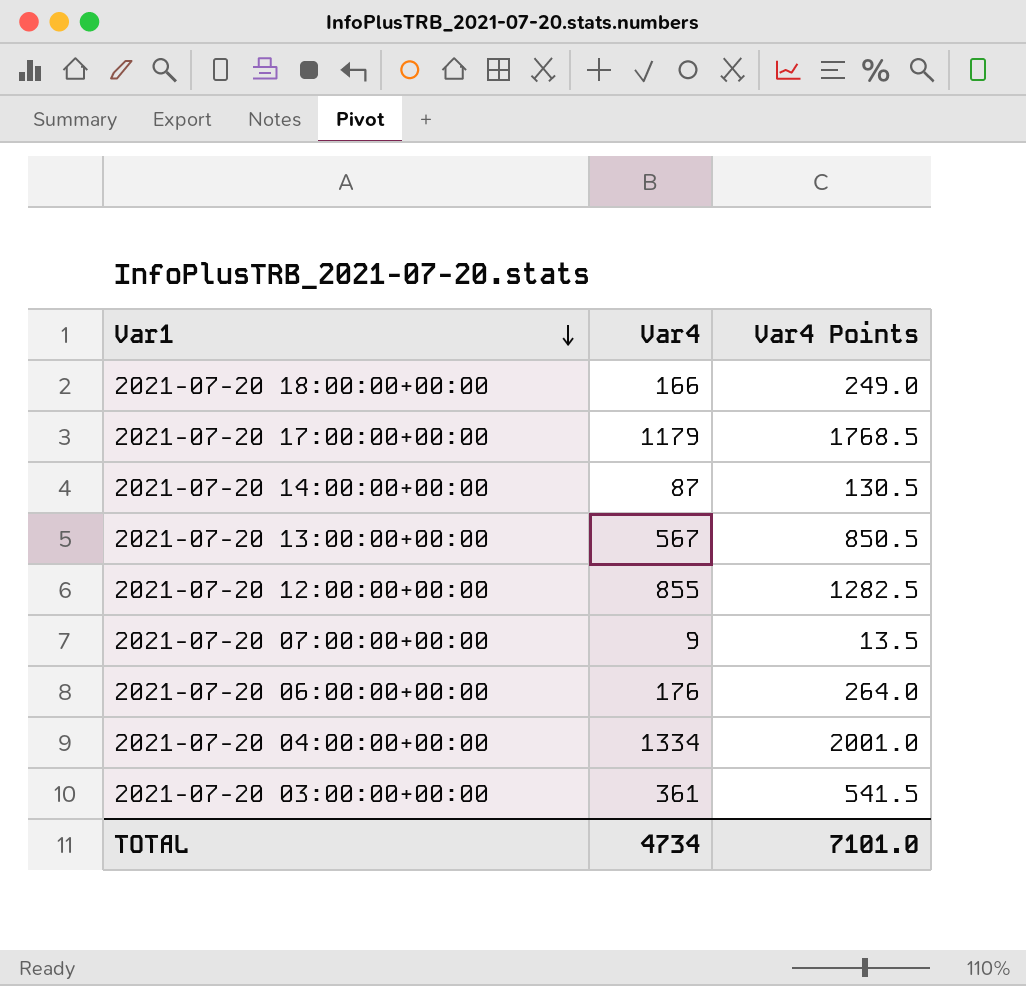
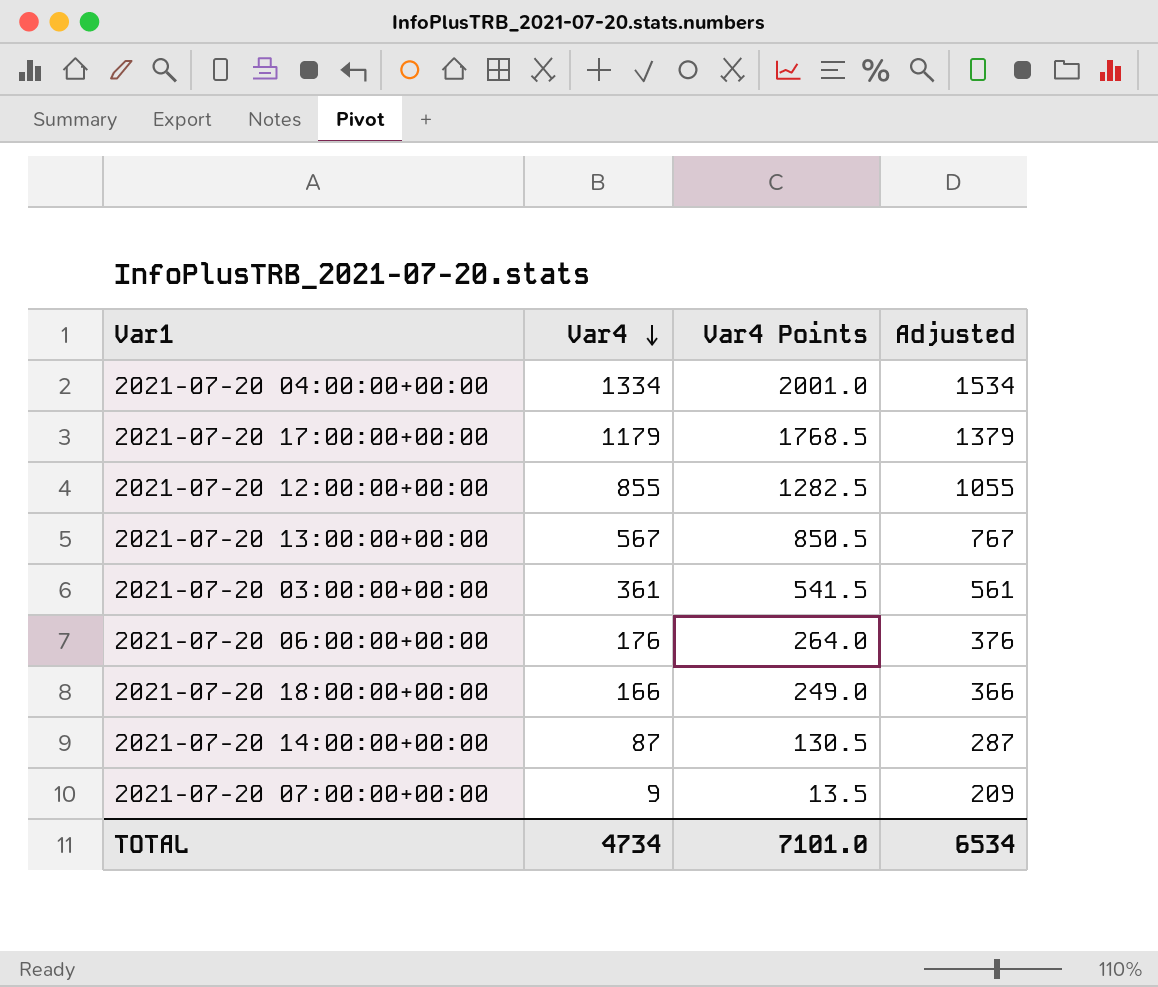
row order: Var1 descending -> Var4 descending
column Adjusted | formula: none -> [Var4] + 200

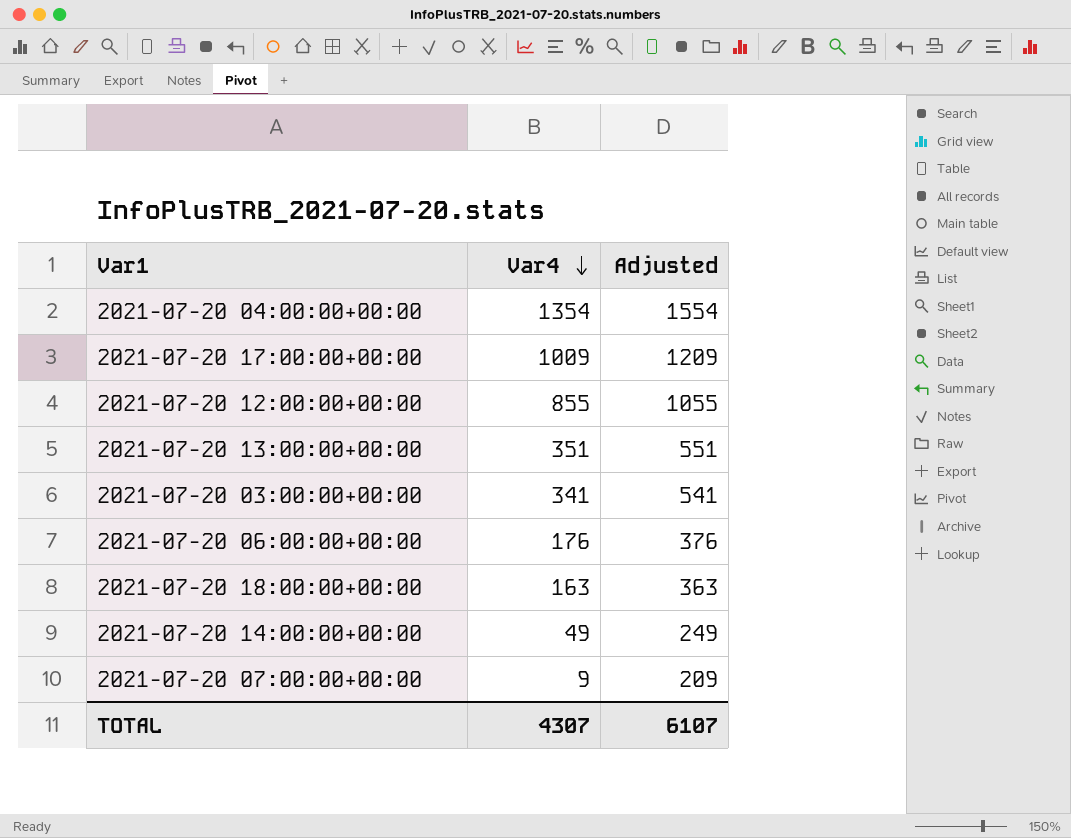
column Var4 Points | formula: [Var4] * 1.5 -> none
2021-07-20 04:00:00+00:00 | Var4: 1334 -> 1354
2021-07-20 04:00:00+00:00 | Adjusted: 1534 -> 1554
2021-07-20 17:00:00+00:00 | Var4: 1179 -> 1009
2021-07-20 17:00:00+00:00 | Adjusted: 1379 -> 1209
2021-07-20 13:00:00+00:00 | Var4: 567 -> 351
2021-07-20 13:00:00+00:00 | Adjusted: 767 -> 551
2021-07-20 03:00:00+00:00 | Var4: 361 -> 341
2021-07-20 03:00:00+00:00 | Adjusted: 561 -> 541
2021-07-20 18:00:00+00:00 | Var4: 166 -> 163
2021-07-20 18:00:00+00:00 | Adjusted: 366 -> 363
2021-07-20 14:00:00+00:00 | Var4: 87 -> 49
2021-07-20 14:00:00+00:00 | Adjusted: 287 -> 249
TOTAL | Var4: 4734 -> 4307
TOTAL | Adjusted: 6534 -> 6107

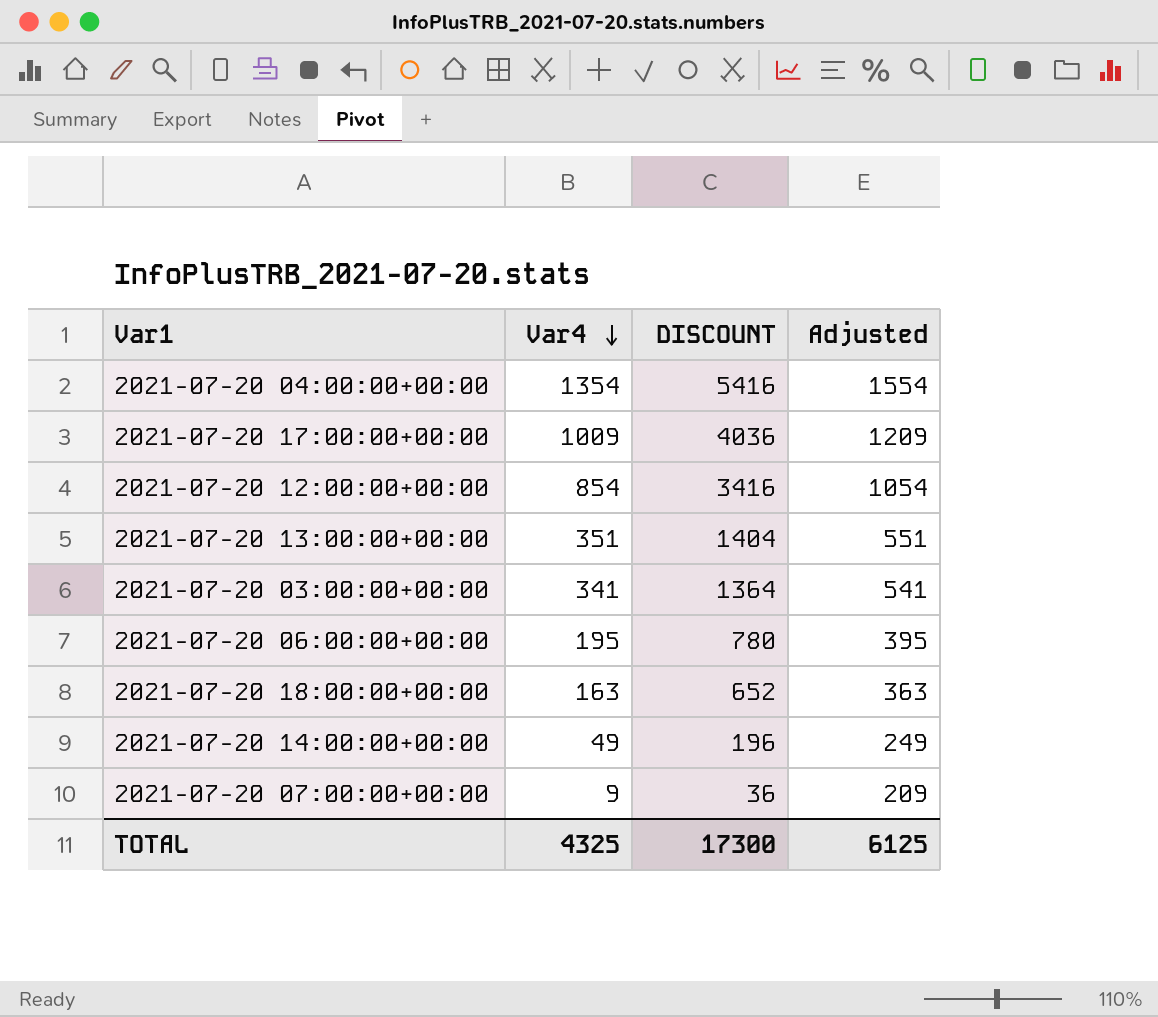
column DISCOUNT | formula: none -> [Var4] * 4
2021-07-20 12:00:00+00:00 | Var4: 855 -> 854
2021-07-20 12:00:00+00:00 | Adjusted: 1055 -> 1054
2021-07-20 06:00:00+00:00 | Var4: 176 -> 195
2021-07-20 06:00:00+00:00 | Adjusted: 376 -> 395
TOTAL | Var4: 4307 -> 4325
TOTAL | Adjusted: 6107 -> 6125

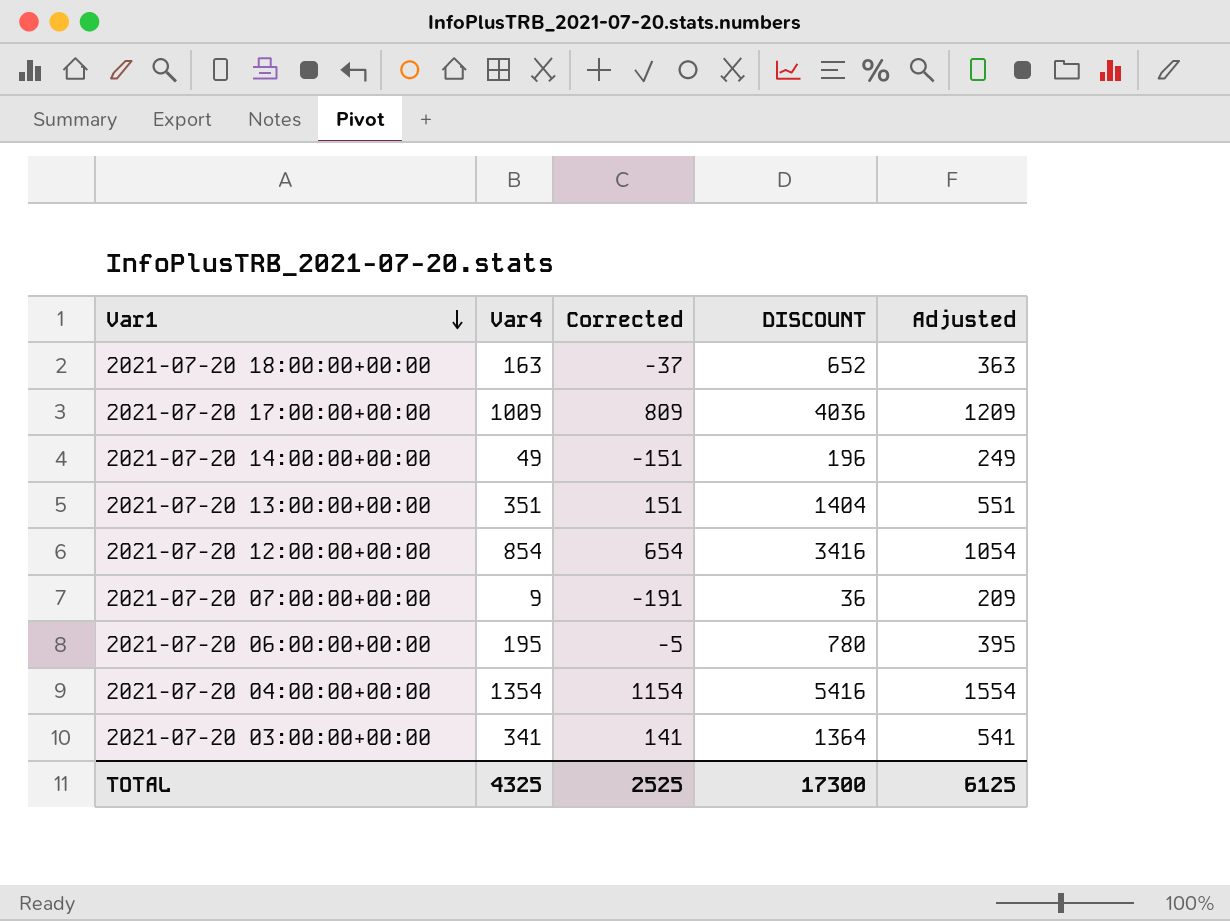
row order: Var4 descending -> Var1 descending
column Corrected | formula: none -> [Var4] - 200

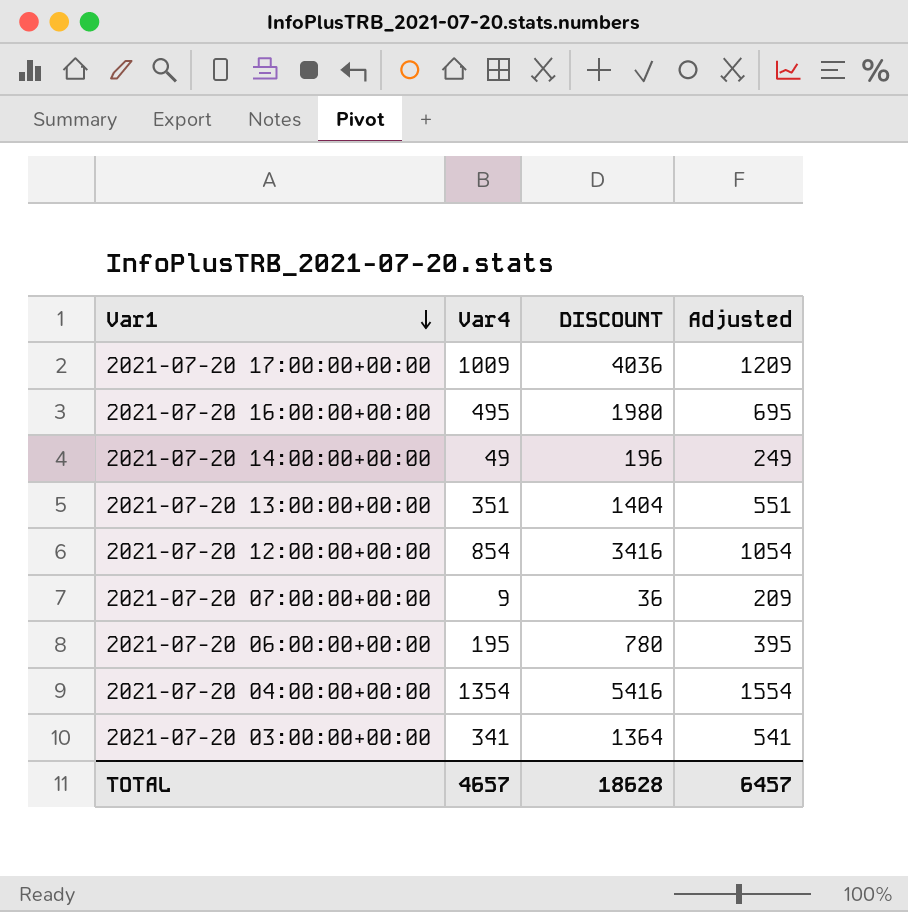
column Corrected | formula: [Var4] - 200 -> none
row 2021-07-20 18:00:00+00:00: 163 | -37 | 652 | 363 -> none
row 2021-07-20 16:00:00+00:00: none -> 495 | 1980 | 695
TOTAL | Var4: 4325 -> 4657
TOTAL | DISCOUNT: 17300 -> 18628
TOTAL | Adjusted: 6125 -> 6457

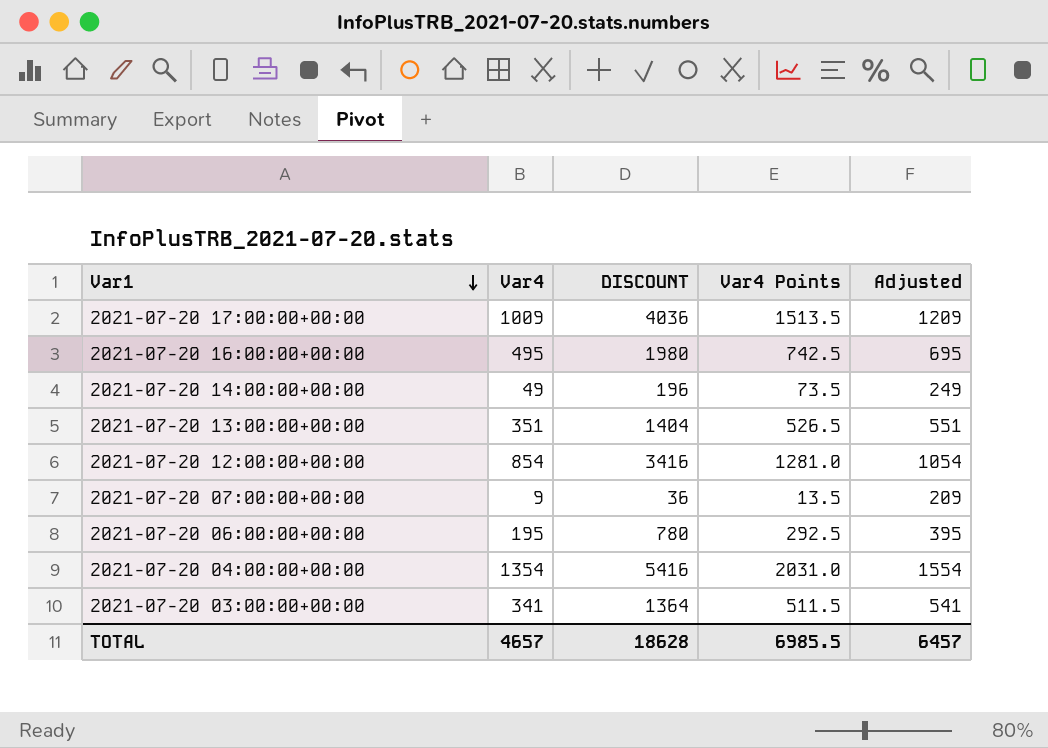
column Var4 Points | formula: none -> [Var4] * 1.5

